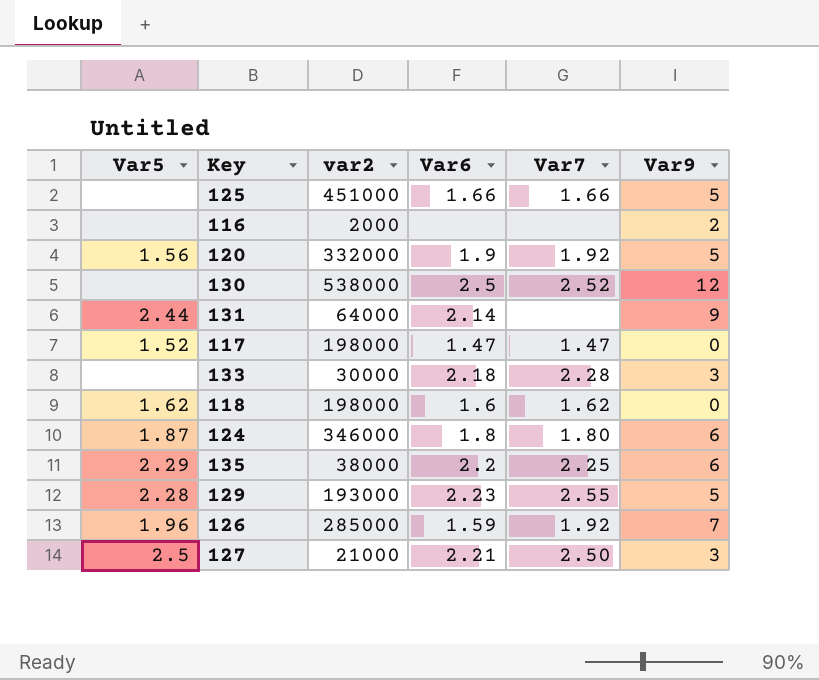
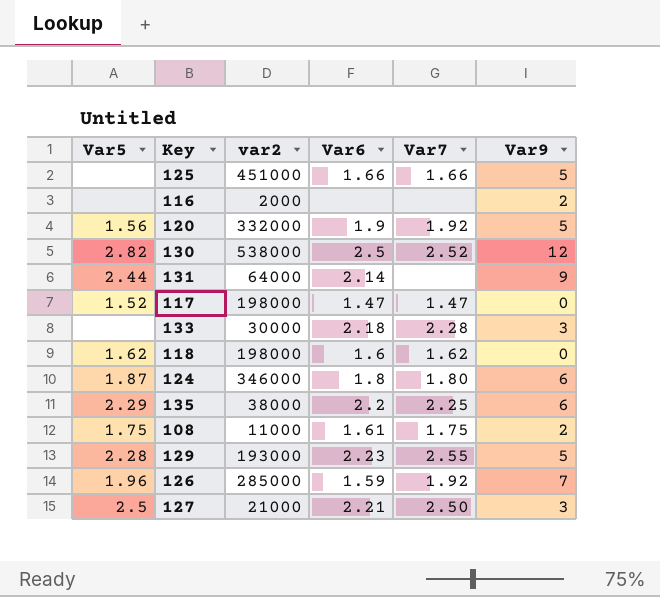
130 | Var5: none -> 2.82
row 108: none -> 1.75 | 11000 | 1.61 | 1.75 | 2

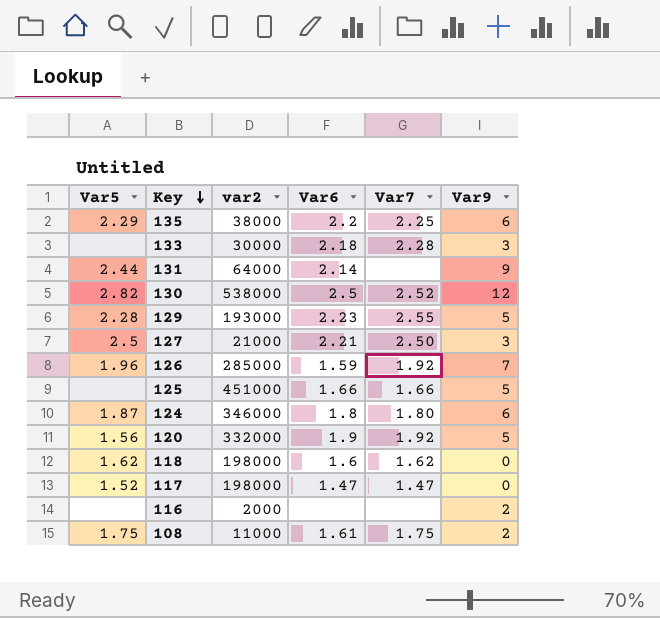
row order: none -> Key descending

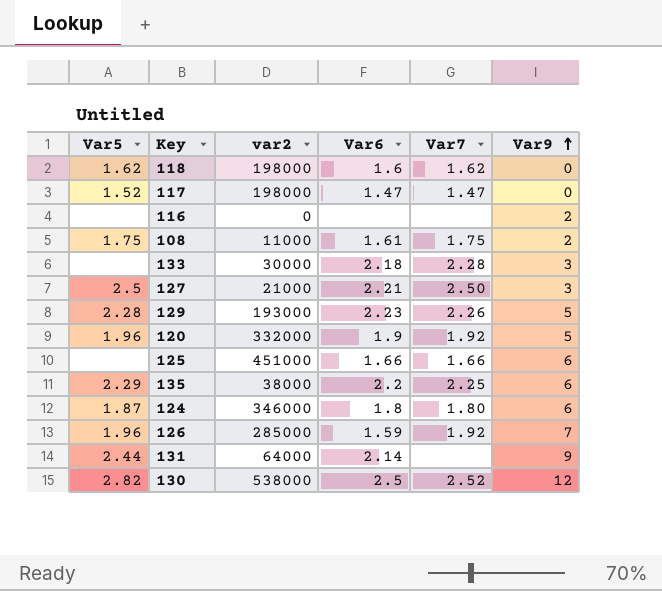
row order: Key descending -> Var9 ascending
116 | var2: 2000 -> 0
129 | Var7: 2.55 -> 2.26
120 | Var5: 1.56 -> 1.96
125 | Var9: 5 -> 6

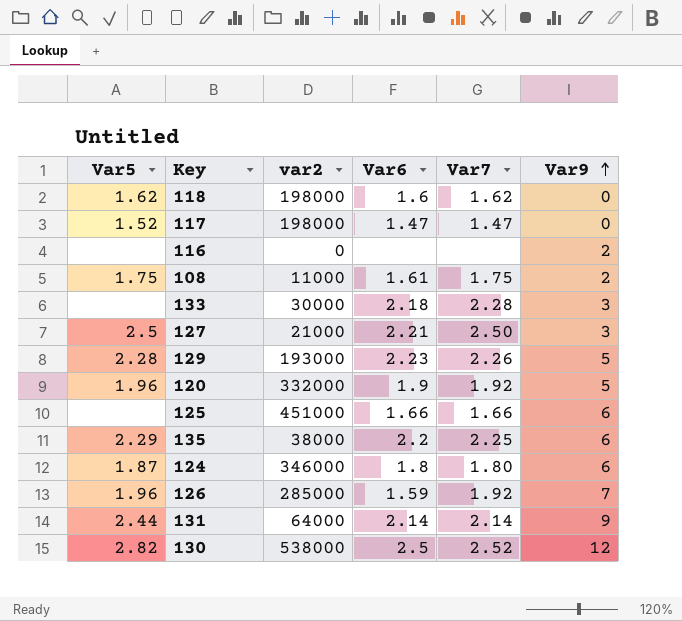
131 | Var7: none -> 2.14

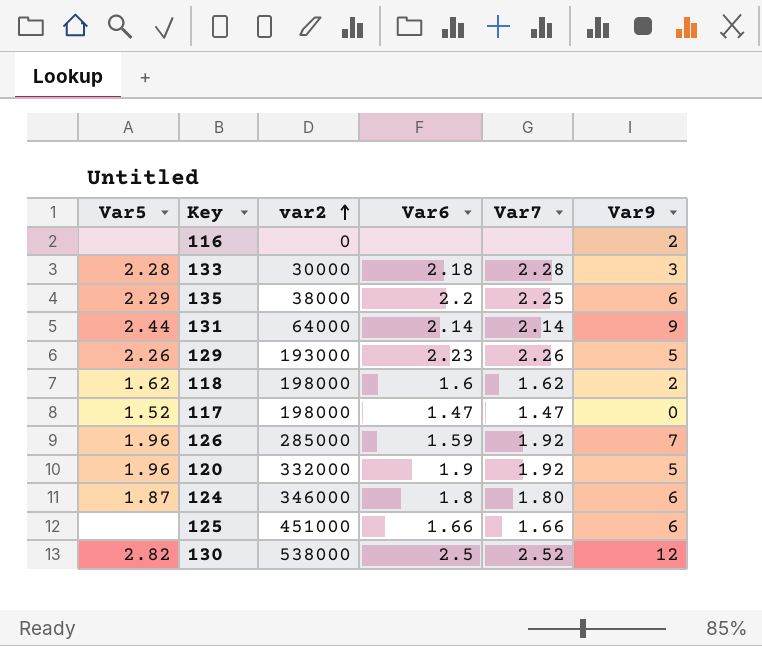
row order: Var9 ascending -> var2 ascending
row 108: 1.75 | 11000 | 1.61 | 1.75 | 2 -> none
row 127: 2.5 | 21000 | 2.21 | 2.50 | 3 -> none
133 | Var5: none -> 2.28
129 | Var5: 2.28 -> 2.26
118 | Var9: 0 -> 2

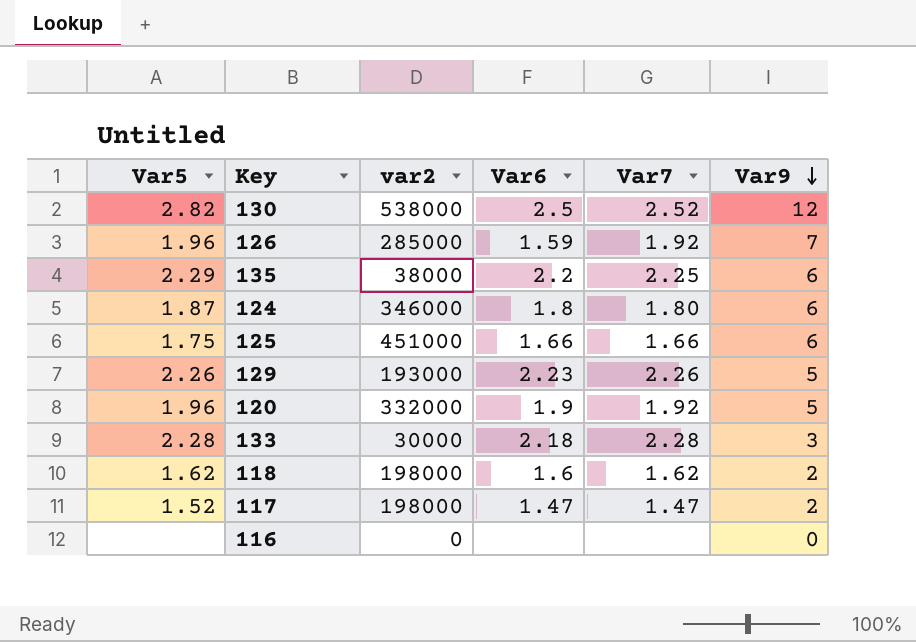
row order: var2 ascending -> Var9 descending
row 131: 2.44 | 64000 | 2.14 | 2.14 | 9 -> none
125 | Var5: none -> 1.75
117 | Var9: 0 -> 2
116 | Var9: 2 -> 0

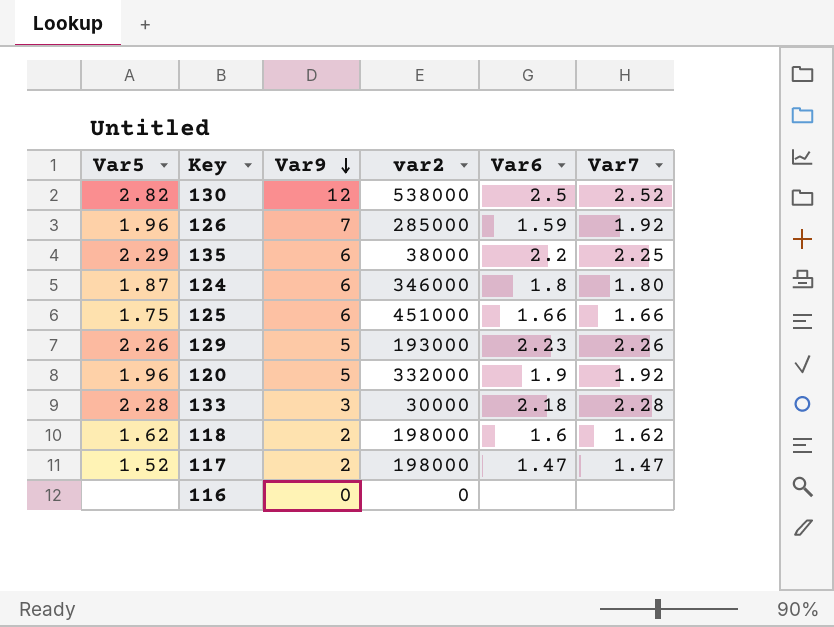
column Var9 | position: 6 -> 3

